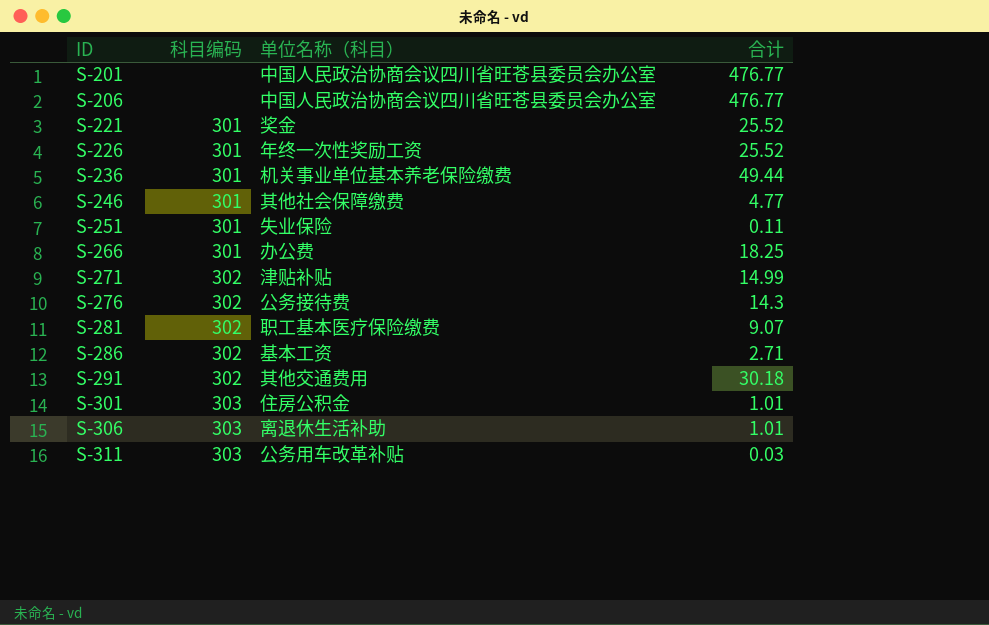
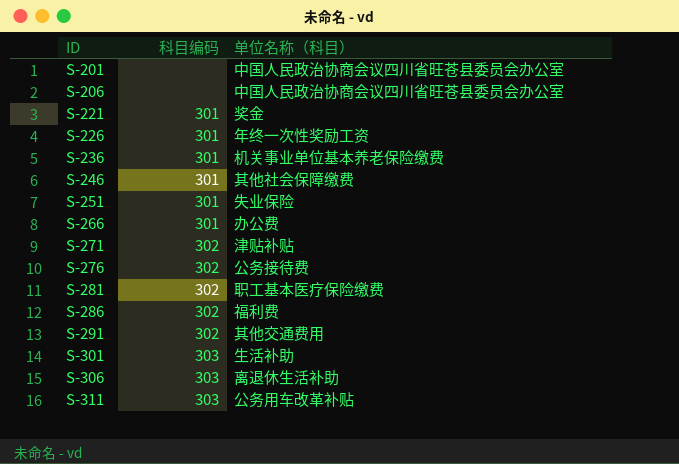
column 合计 | position: 4 -> none
S-286 | 单位名称（科目）: 基本工资 -> 福利费
S-301 | 单位名称（科目）: 住房公积金 -> 生活补助

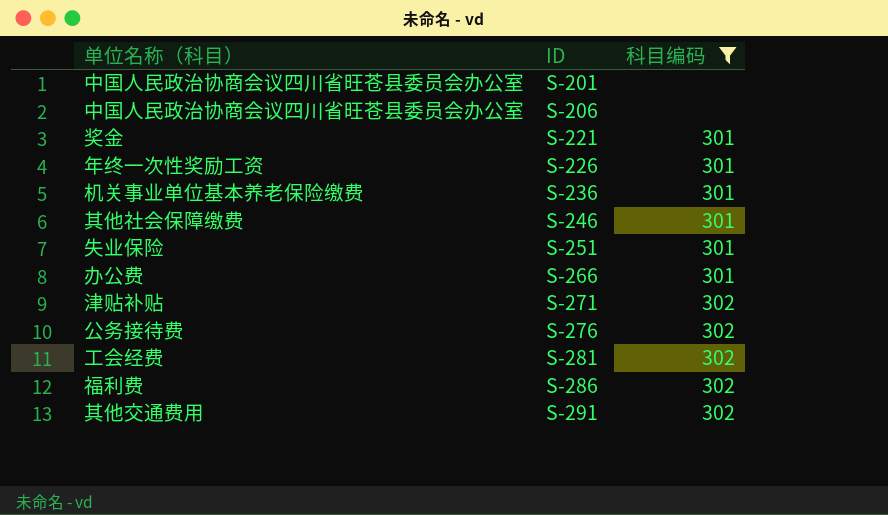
filter: none -> 科目编码 != 303
column 单位名称（科目） | position: 3 -> 1
S-281 | 单位名称（科目）: 职工基本医疗保险缴费 -> 工会经费

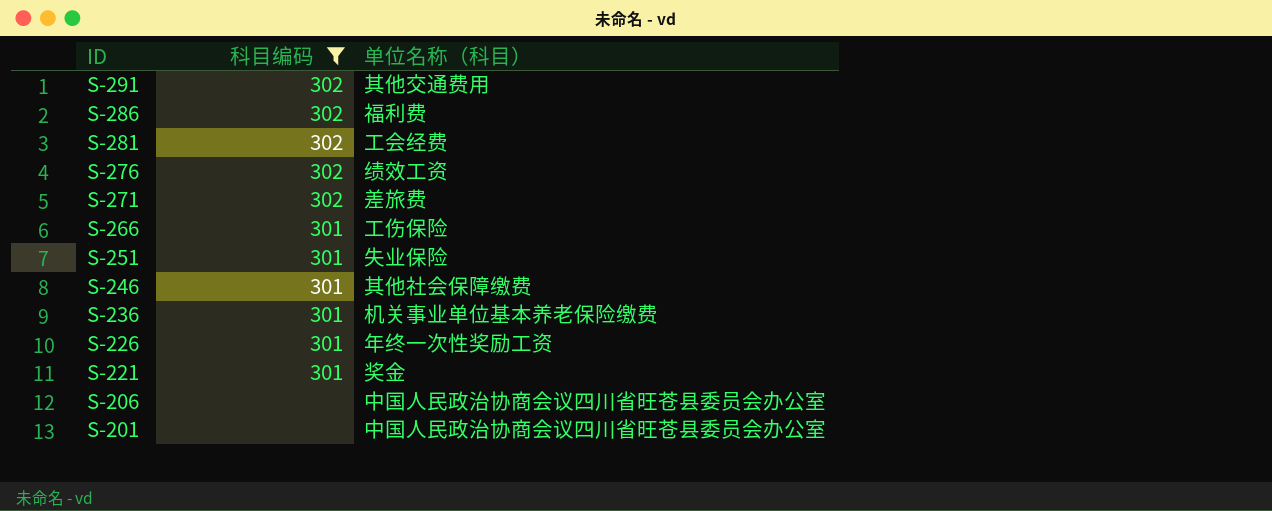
row order: ID ascending -> ID descending
column 单位名称（科目） | position: 1 -> 3
S-276 | 单位名称（科目）: 公务接待费 -> 绩效工资
S-271 | 单位名称（科目）: 津贴补贴 -> 差旅费
S-266 | 单位名称（科目）: 办公费 -> 工伤保险

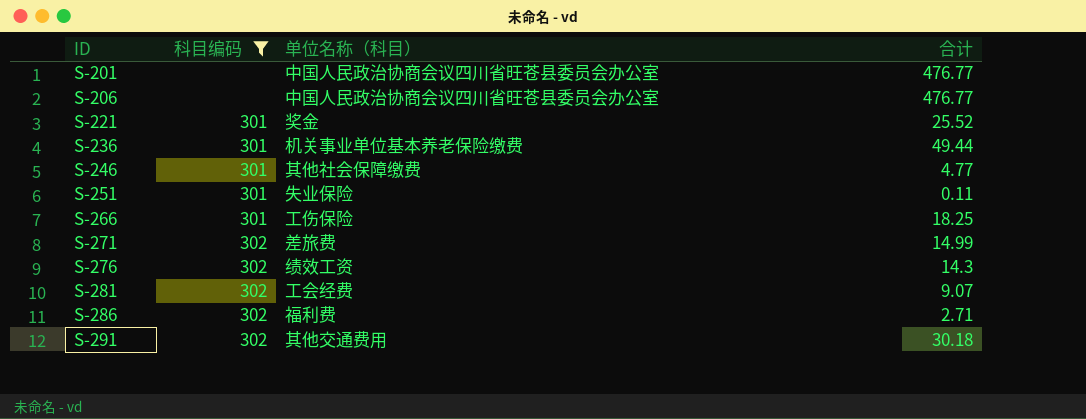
row order: ID descending -> ID ascending
column 合计 | position: none -> 4
row S-226: 301 | 年终一次性奖励工资 -> none

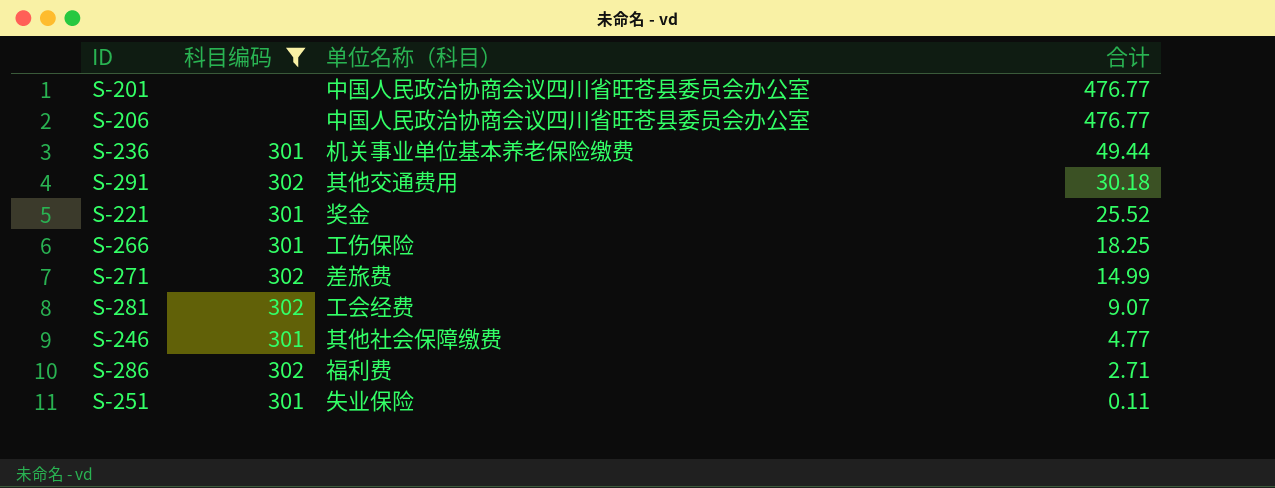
row order: ID ascending -> 合计 descending
row S-276: 302 | 绩效工资 | 14.3 -> none

